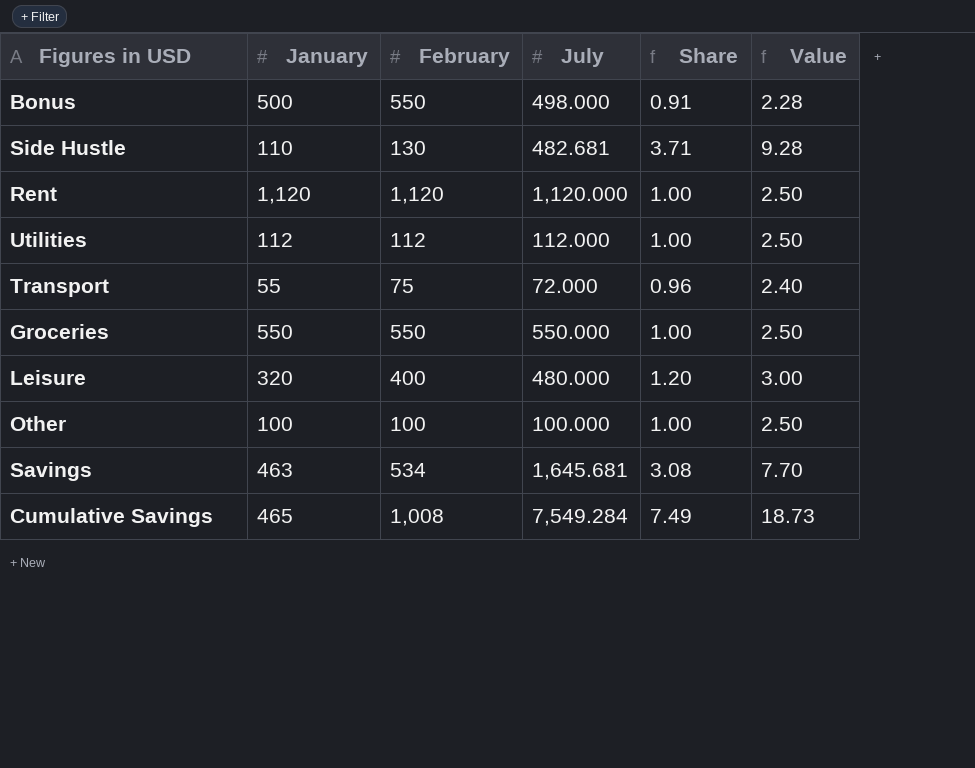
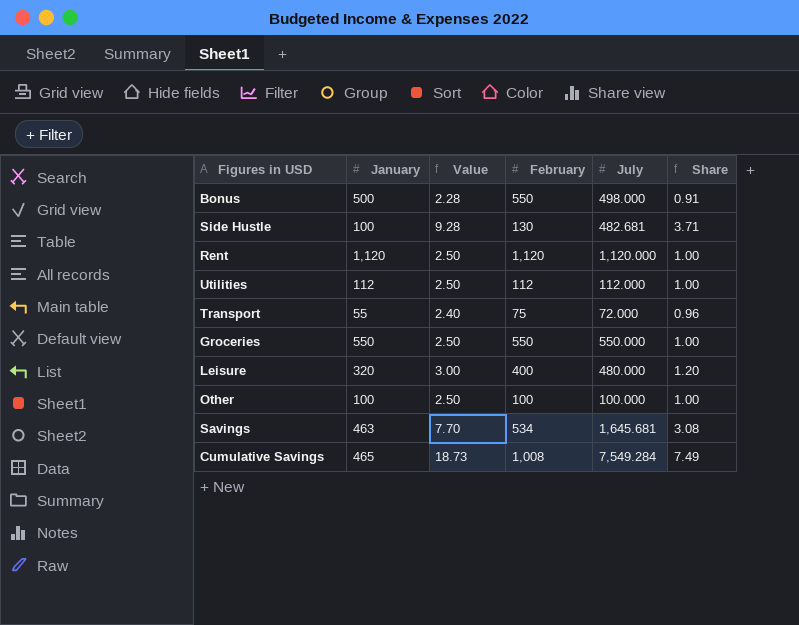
column Value | position: 6 -> 3
Side Hustle | January: 110 -> 100

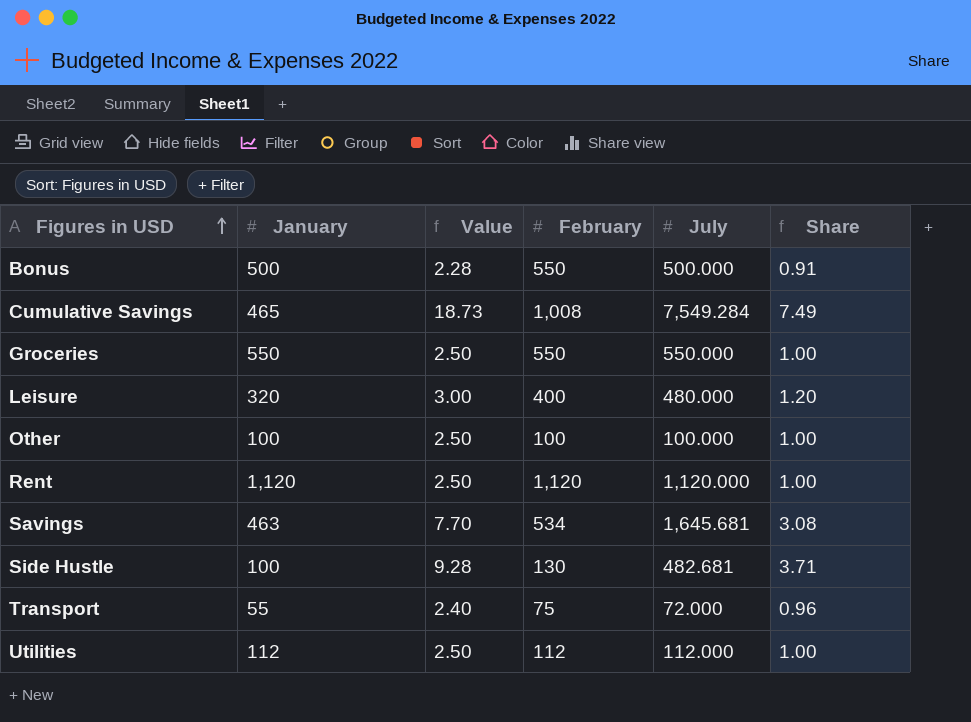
row order: none -> Figures in USD ascending
Bonus | July: 498.000 -> 500.000

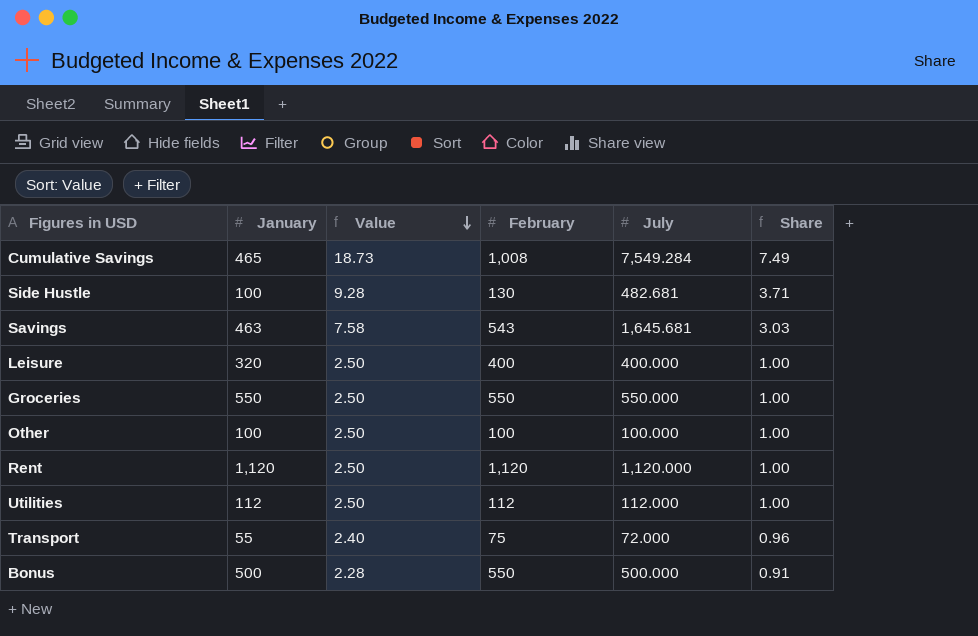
row order: Figures in USD ascending -> Value descending
Savings | Value: 7.70 -> 7.58
Savings | February: 534 -> 543
Savings | Share: 3.08 -> 3.03
Leisure | Value: 3.00 -> 2.50
Leisure | July: 480.000 -> 400.000
Leisure | Share: 1.20 -> 1.00

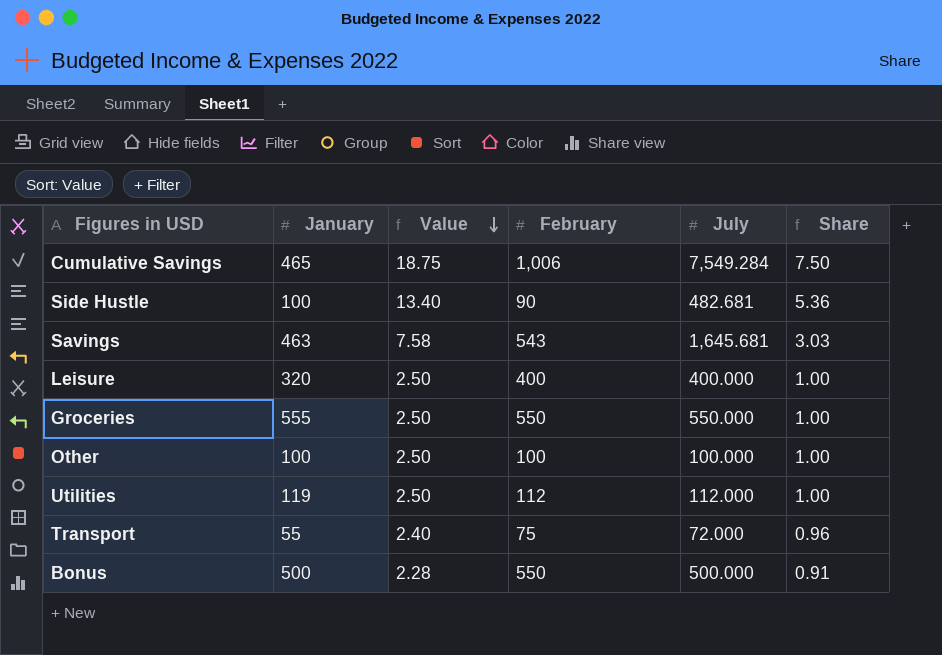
row Rent: 1,120 | 2.50 | 1,120 | 1,120.000 | 1.00 -> none
Cumulative Savings | Value: 18.73 -> 18.75
Cumulative Savings | February: 1,008 -> 1,006
Cumulative Savings | Share: 7.49 -> 7.50
Side Hustle | Value: 9.28 -> 13.40
Side Hustle | February: 130 -> 90
Side Hustle | Share: 3.71 -> 5.36
Groceries | January: 550 -> 555
Utilities | January: 112 -> 119

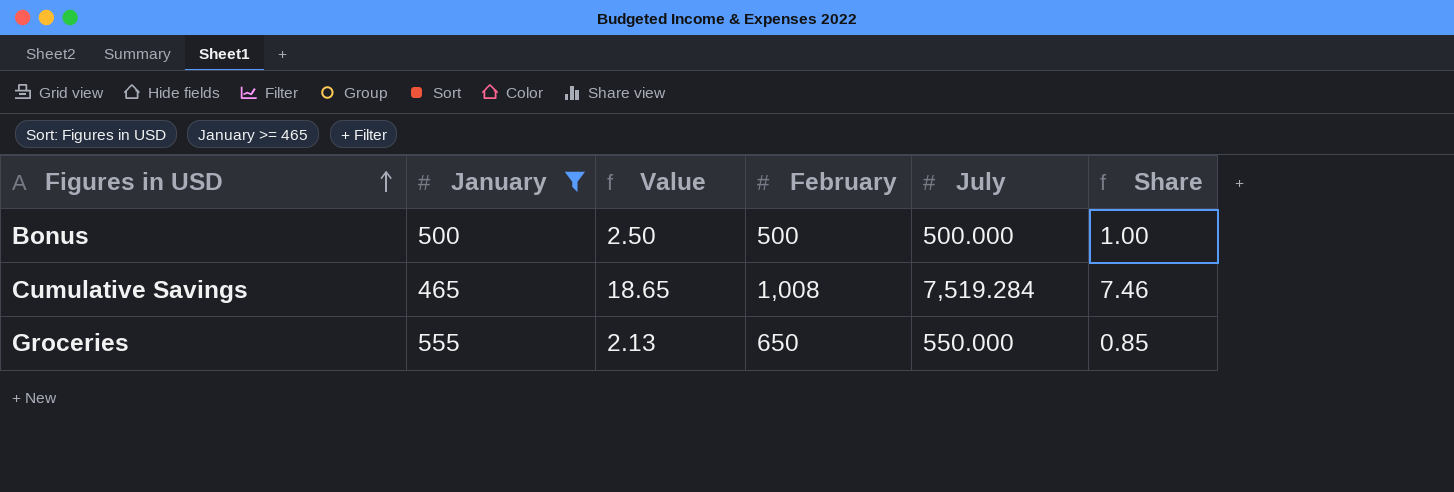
filter: none -> January >= 465
row order: Value descending -> Figures in USD ascending
Bonus | Value: 2.28 -> 2.50
Bonus | February: 550 -> 500
Bonus | Share: 0.91 -> 1.00
Cumulative Savings | Value: 18.75 -> 18.65
Cumulative Savings | February: 1,006 -> 1,008
Cumulative Savings | July: 7,549.284 -> 7,519.284
Cumulative Savings | Share: 7.50 -> 7.46
Groceries | Value: 2.50 -> 2.13
Groceries | February: 550 -> 650
Groceries | Share: 1.00 -> 0.85

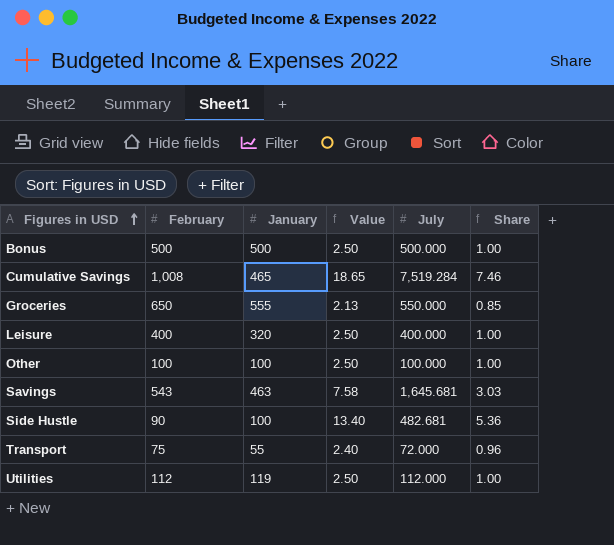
filter: January >= 465 -> none
column February | position: 4 -> 2

